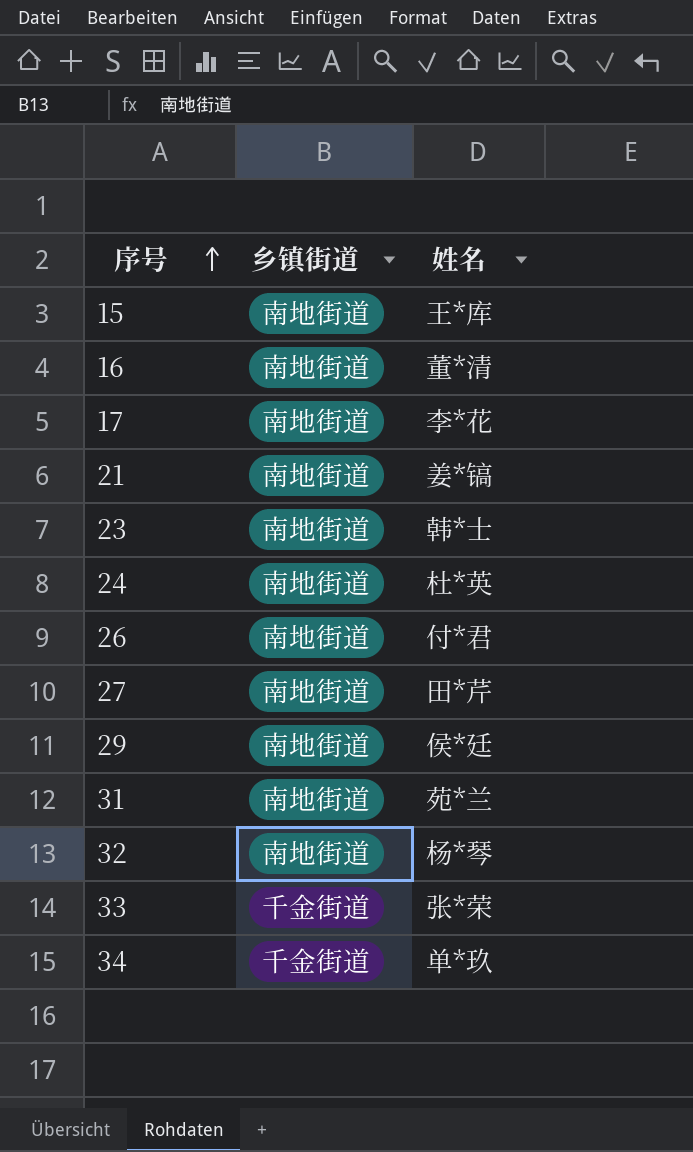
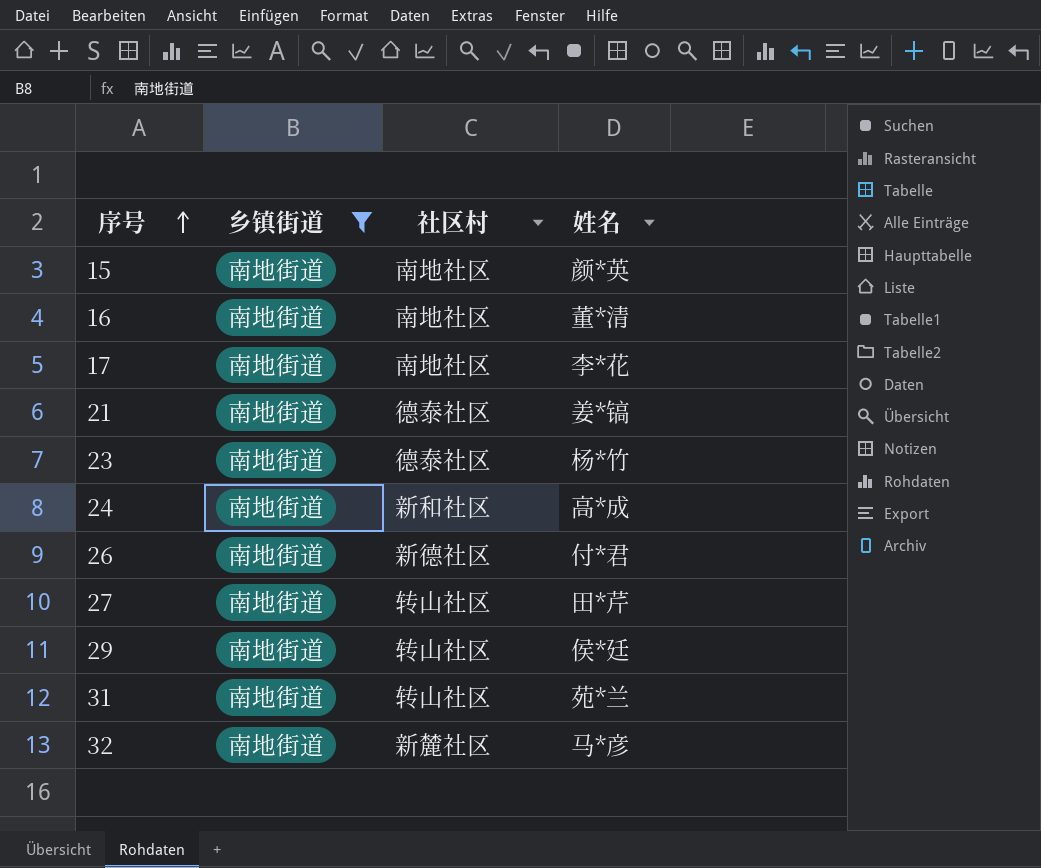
filter: none -> 乡镇街道 = 南地街道
column 社区村 | position: none -> 3
15 | 姓名: 王*库 -> 颜*英
23 | 姓名: 韩*士 -> 杨*竹
24 | 姓名: 杜*英 -> 高*成
32 | 姓名: 杨*琴 -> 马*彦

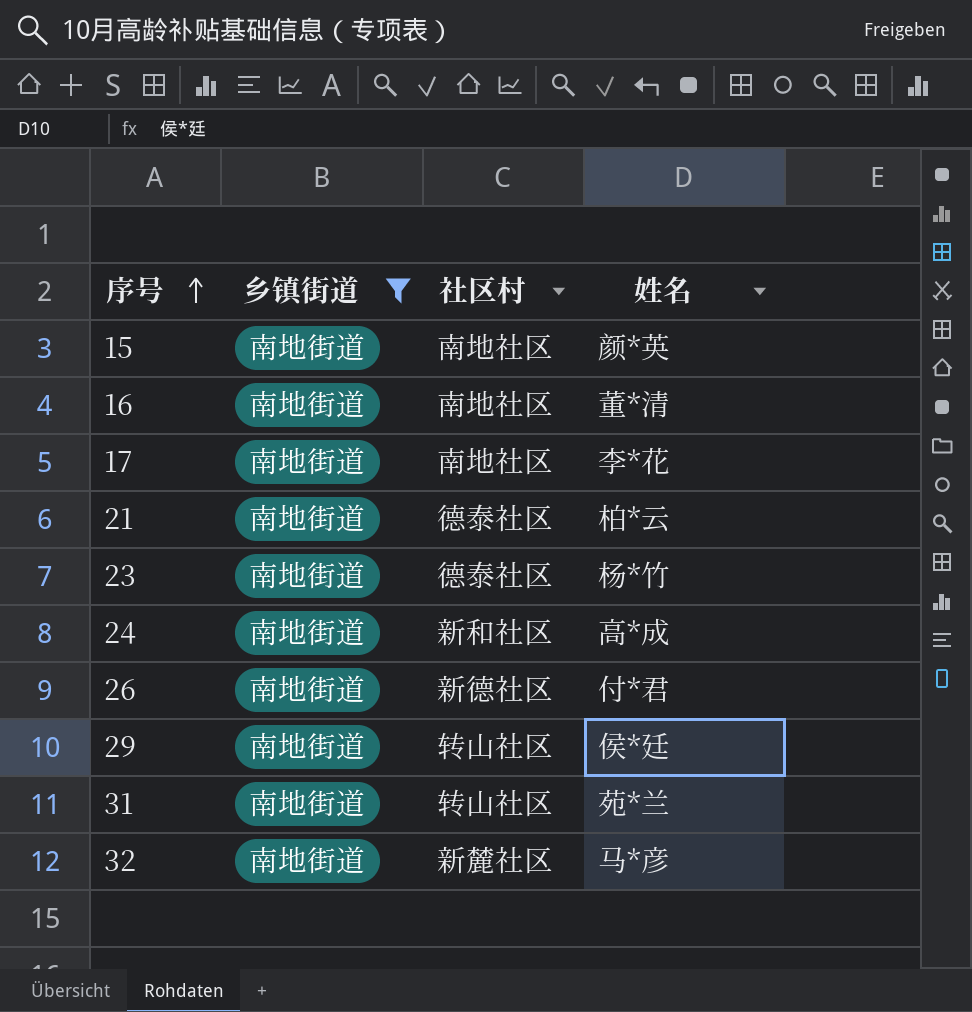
row 27: 南地街道 | 转山社区 | 田*芹 -> none
21 | 姓名: 姜*镐 -> 柏*云

